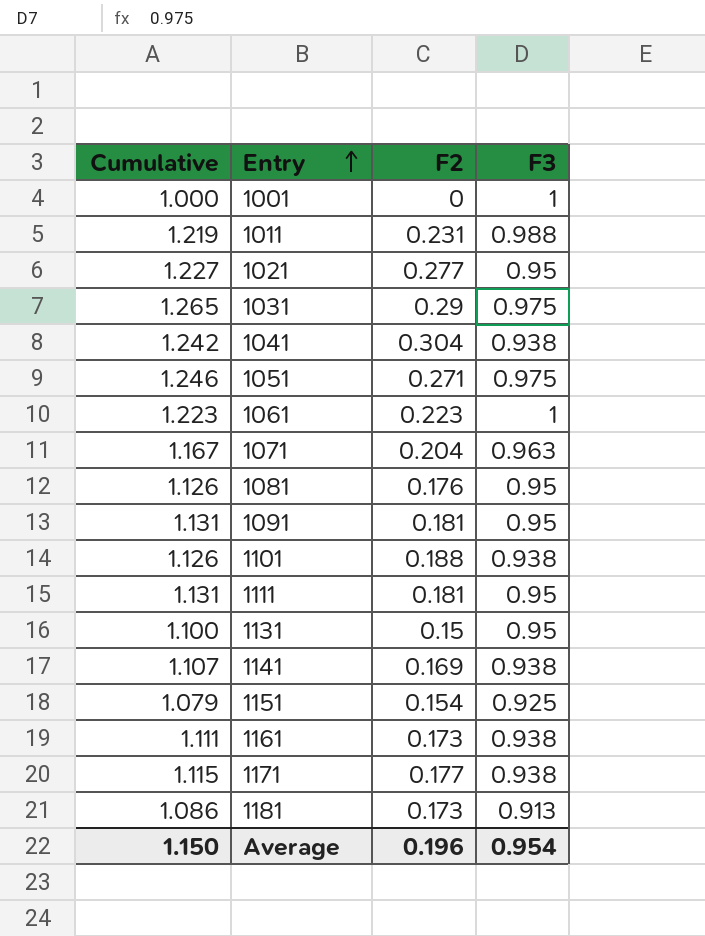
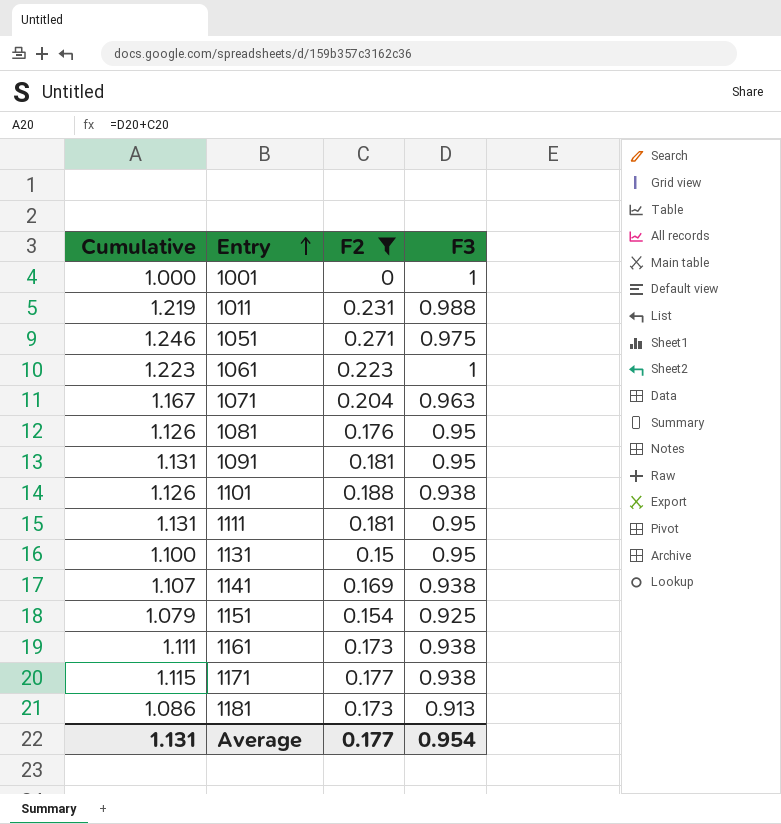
filter: none -> F2 <= 0.271
Average | Cumulative: 1.150 -> 1.131
Average | F2: 0.196 -> 0.177

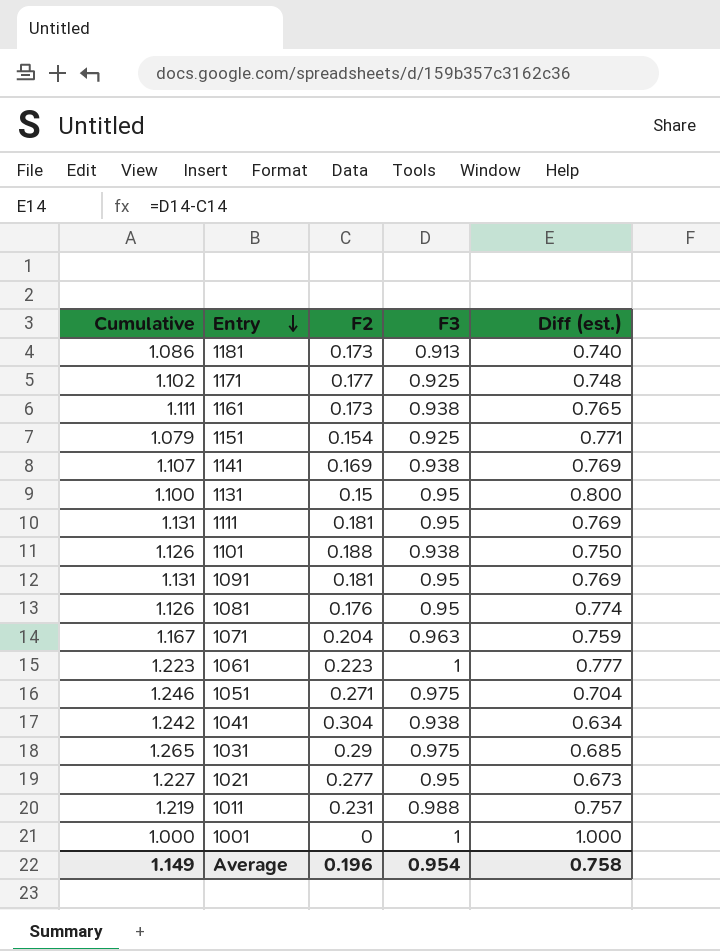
filter: F2 <= 0.271 -> none
row order: Entry ascending -> Entry descending
column Diff (est.) | formula: none -> [F3] - [F2]
1171 | Cumulative: 1.115 -> 1.102
1171 | F3: 0.938 -> 0.925
Average | Cumulative: 1.131 -> 1.149
Average | F2: 0.177 -> 0.196

